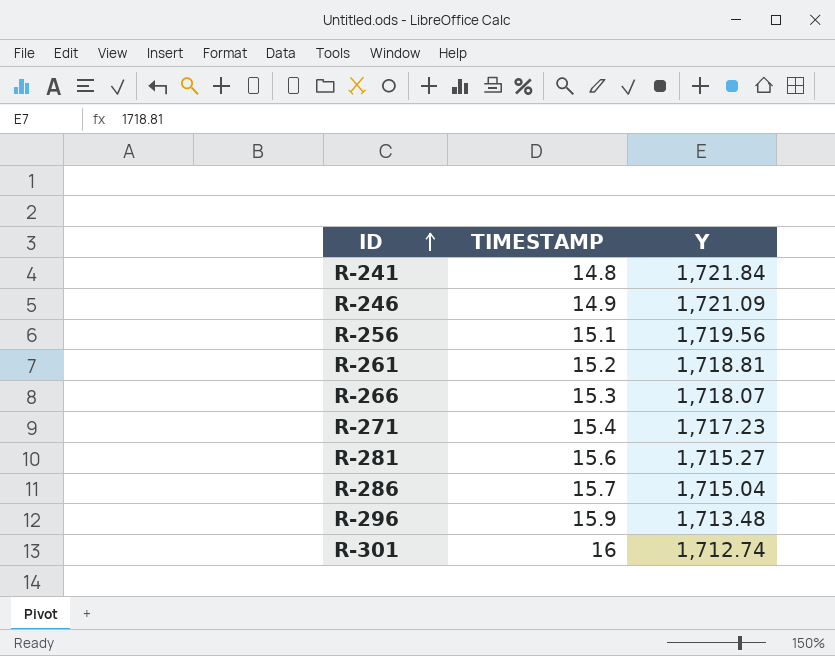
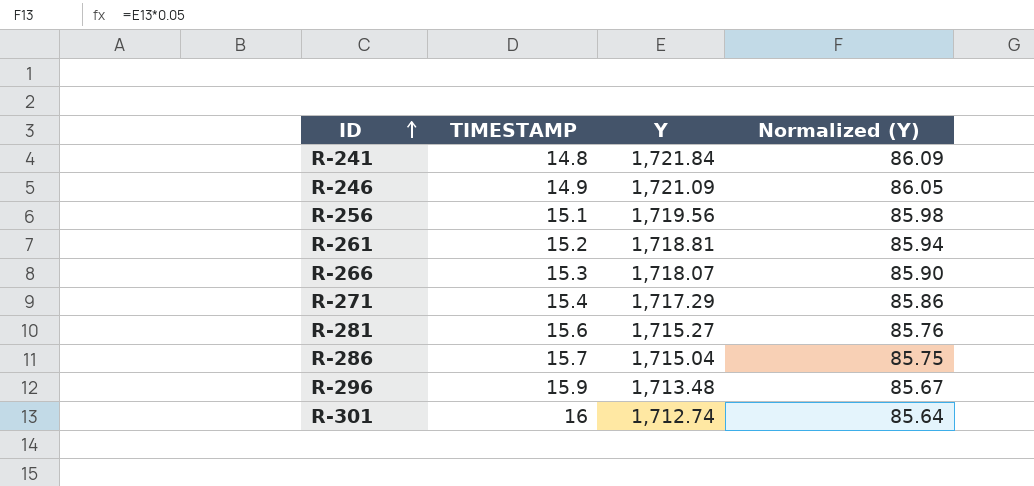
column Normalized (Y) | formula: none -> [Y] * 0.05
R-271 | Y: 1,717.23 -> 1,717.29

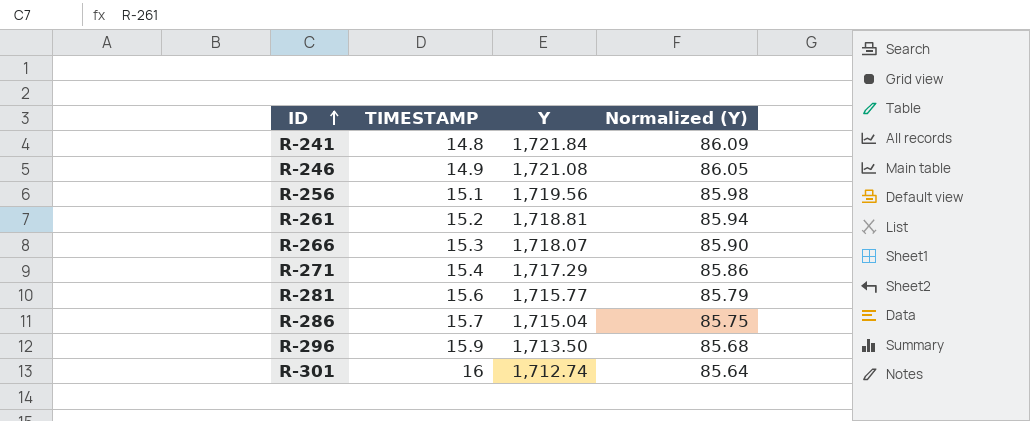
R-246 | Y: 1,721.09 -> 1,721.08
R-281 | Y: 1,715.27 -> 1,715.77
R-281 | Normalized (Y): 85.76 -> 85.79
R-296 | Y: 1,713.48 -> 1,713.50
R-296 | Normalized (Y): 85.67 -> 85.68

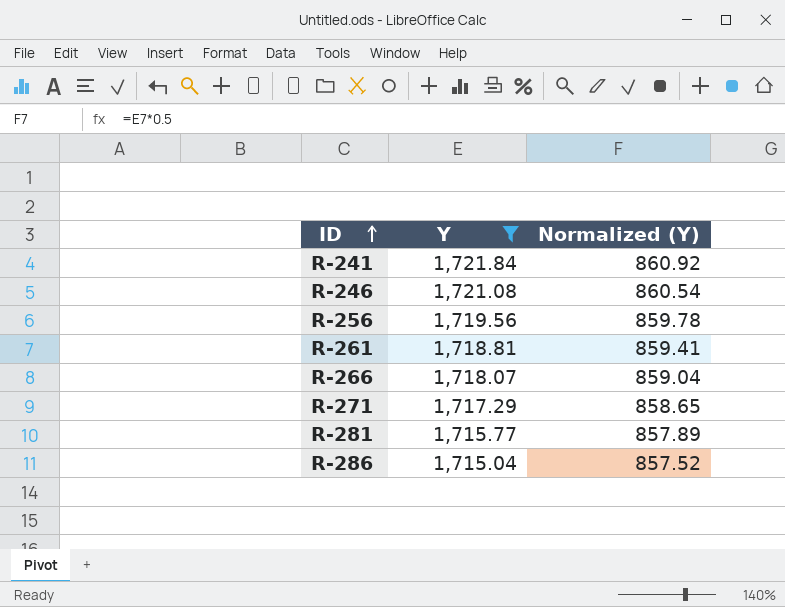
filter: none -> Y >= 1,715.04
column TIMESTAMP | position: 2 -> none
column Normalized (Y) | formula: [Y] * 0.05 -> [Y] * 0.5

